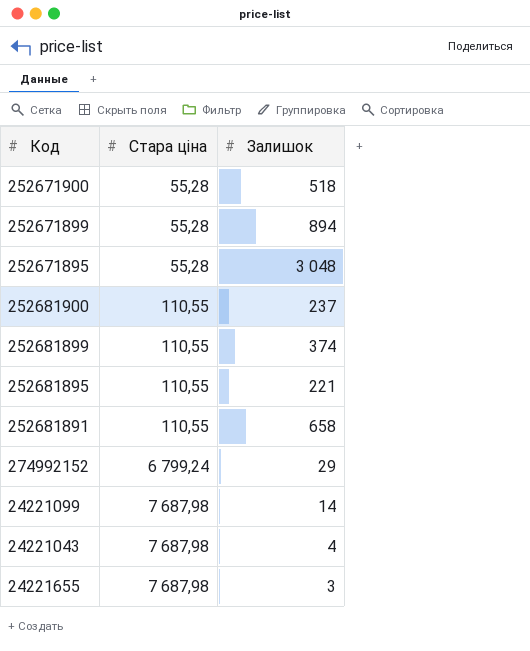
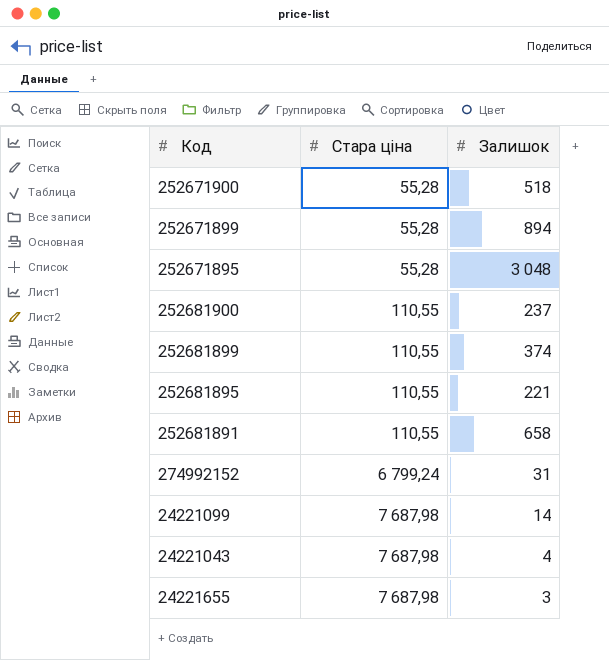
274992152 | Залишок: 29 -> 31

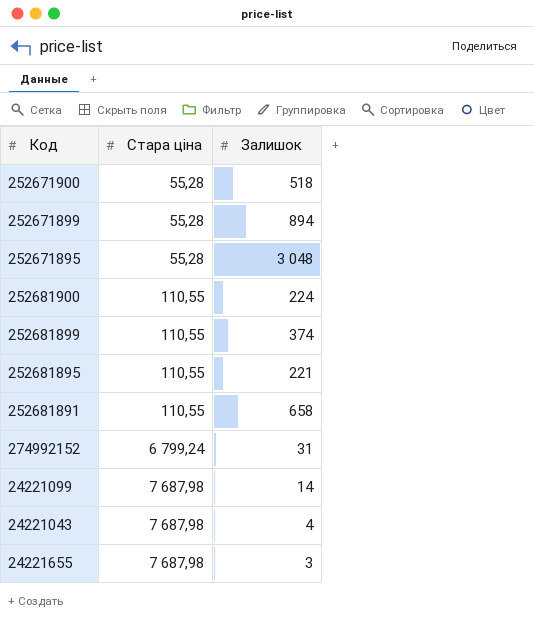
252681900 | Залишок: 237 -> 224

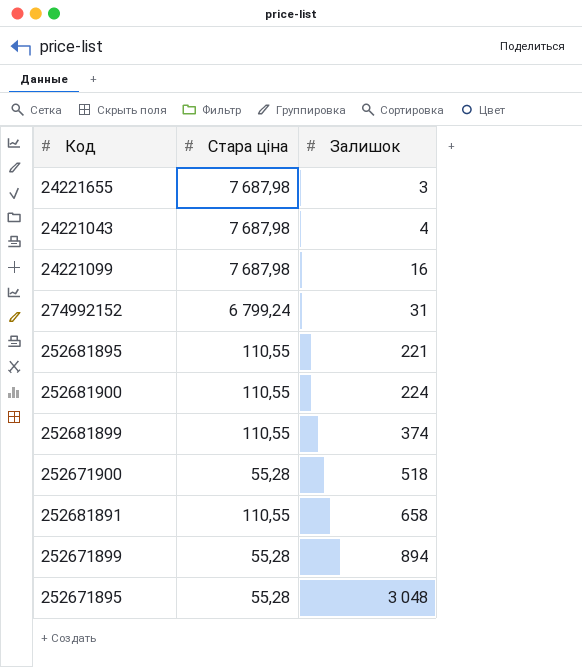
row order: Стара ціна ascending -> Залишок ascending
24221099 | Залишок: 14 -> 16

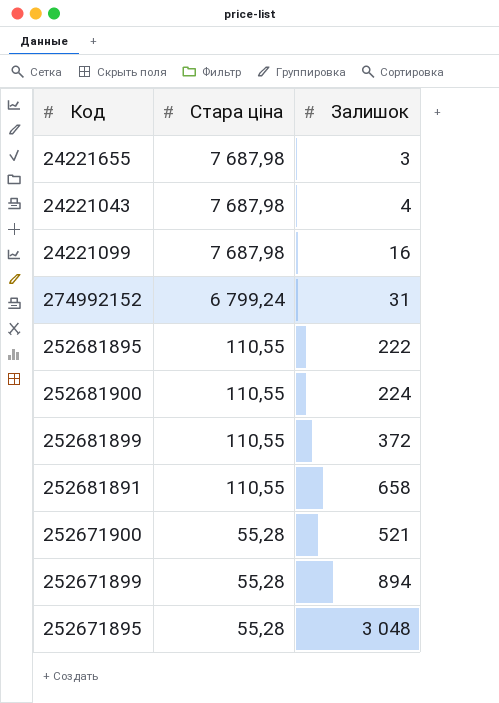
row order: Залишок ascending -> Стара ціна descending
252681895 | Залишок: 221 -> 222
252681899 | Залишок: 374 -> 372
252671900 | Залишок: 518 -> 521

